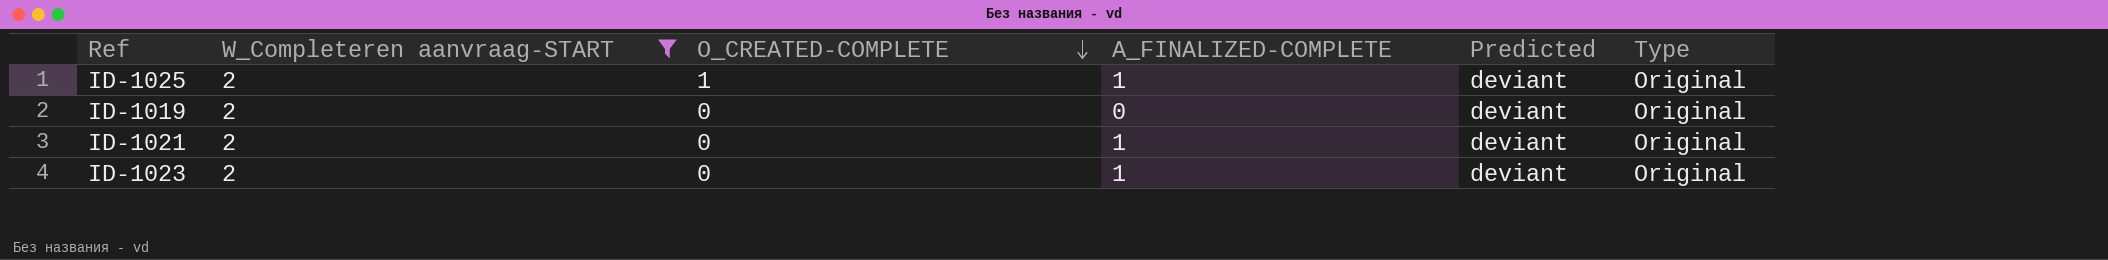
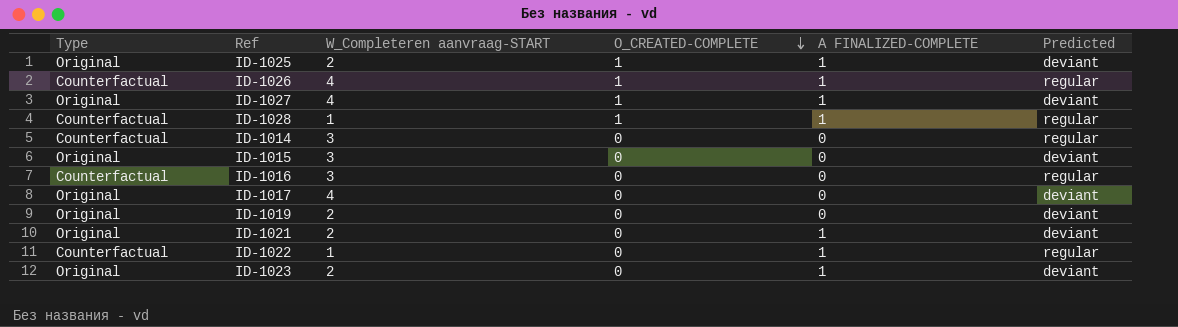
filter: W_Completeren aanvraag-START = 2 -> none
column Type | position: 6 -> 1
column name: A_FINALIZED-COMPLETE -> A FINALIZED-COMPLETE

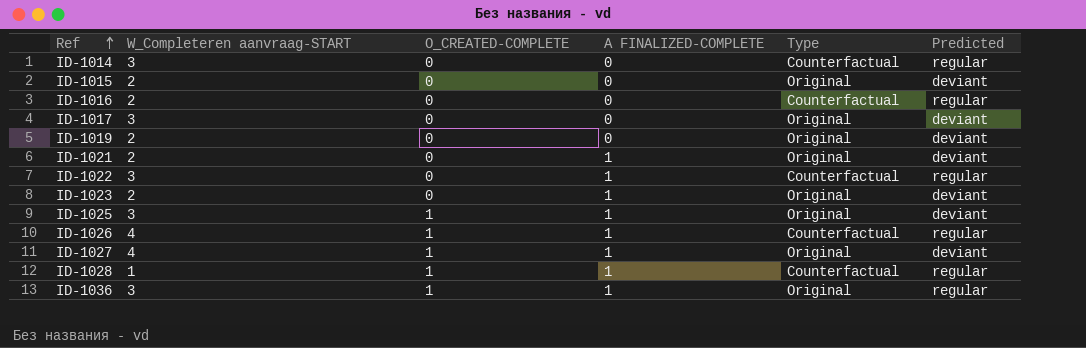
row order: O_CREATED-COMPLETE descending -> Ref ascending
column Type | position: 1 -> 5
ID-1015 | W_Completeren aanvraag-START: 3 -> 2
ID-1016 | W_Completeren aanvraag-START: 3 -> 2
ID-1017 | W_Completeren aanvraag-START: 4 -> 3
ID-1022 | W_Completeren aanvraag-START: 1 -> 3
ID-1025 | W_Completeren aanvraag-START: 2 -> 3
row ID-1036: none -> 3 | 1 | 1 | Original | regular

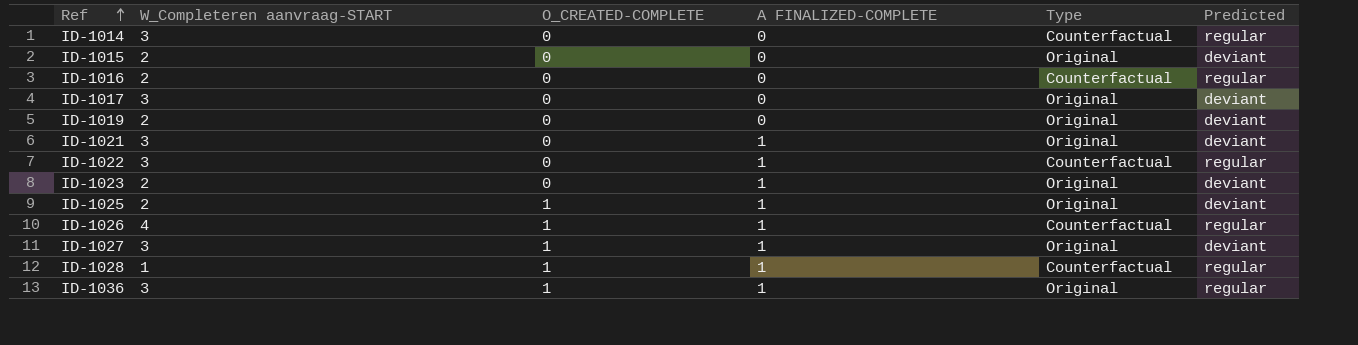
ID-1021 | W_Completeren aanvraag-START: 2 -> 3
ID-1025 | W_Completeren aanvraag-START: 3 -> 2
ID-1027 | W_Completeren aanvraag-START: 4 -> 3

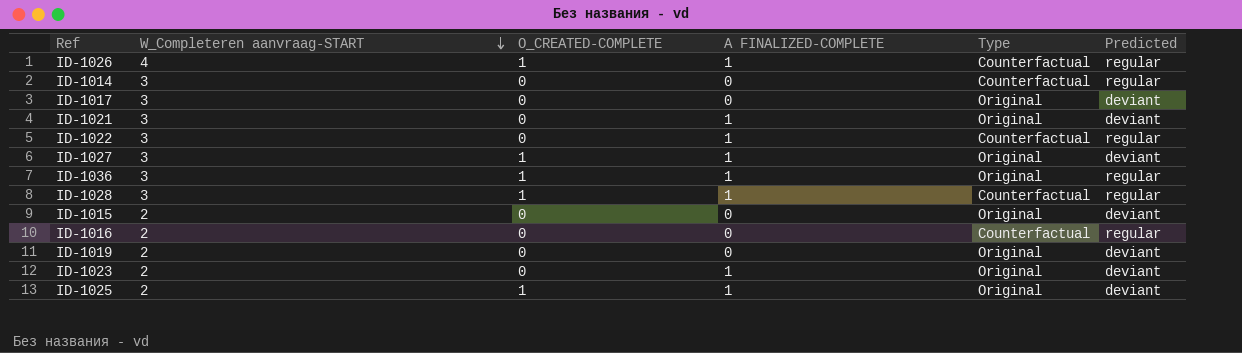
row order: Ref ascending -> W_Completeren aanvraag-START descending
ID-1028 | W_Completeren aanvraag-START: 1 -> 3

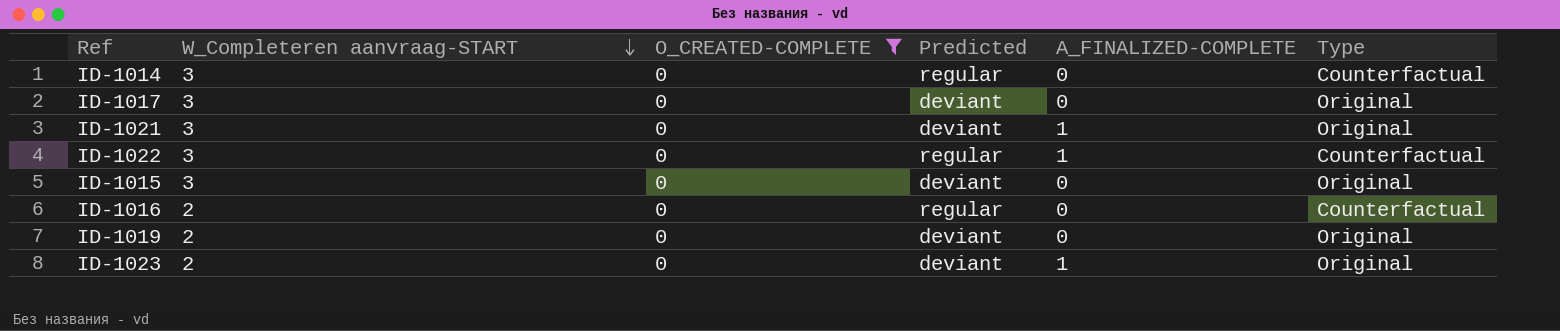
filter: none -> O_CREATED-COMPLETE = 0
column Predicted | position: 6 -> 4
column name: A FINALIZED-COMPLETE -> A_FINALIZED-COMPLETE
ID-1015 | W_Completeren aanvraag-START: 2 -> 3

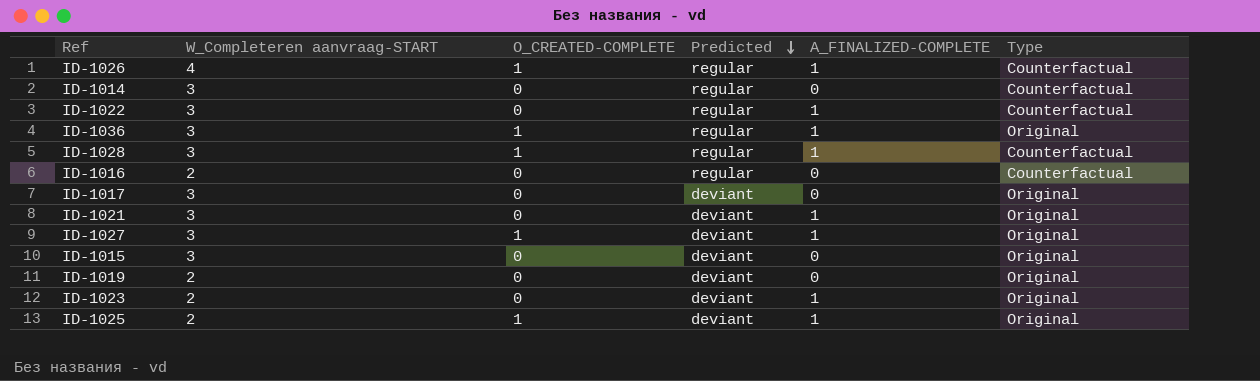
filter: O_CREATED-COMPLETE = 0 -> none
row order: W_Completeren aanvraag-START descending -> Predicted descending

